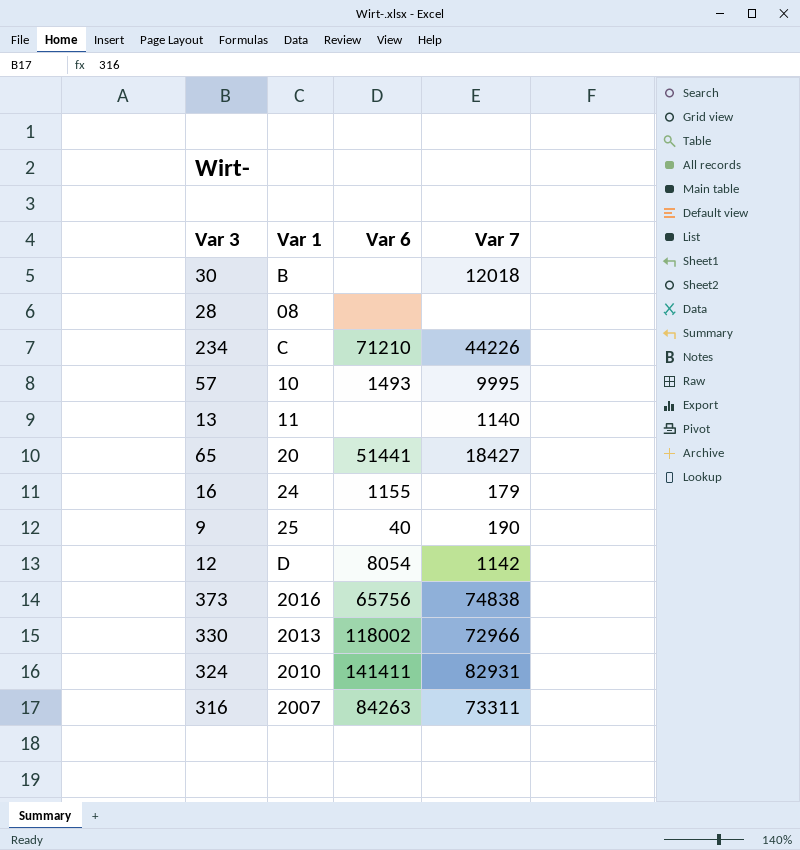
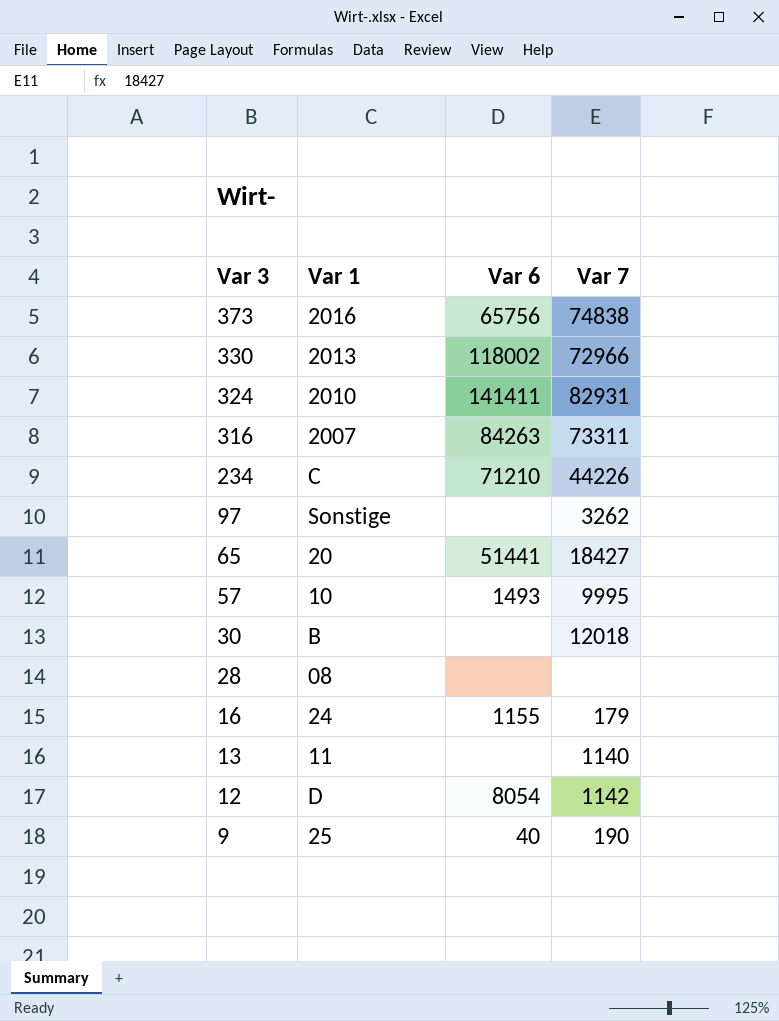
row order: none -> Var 3 descending
row 97: none -> Sonstige | none | 3262

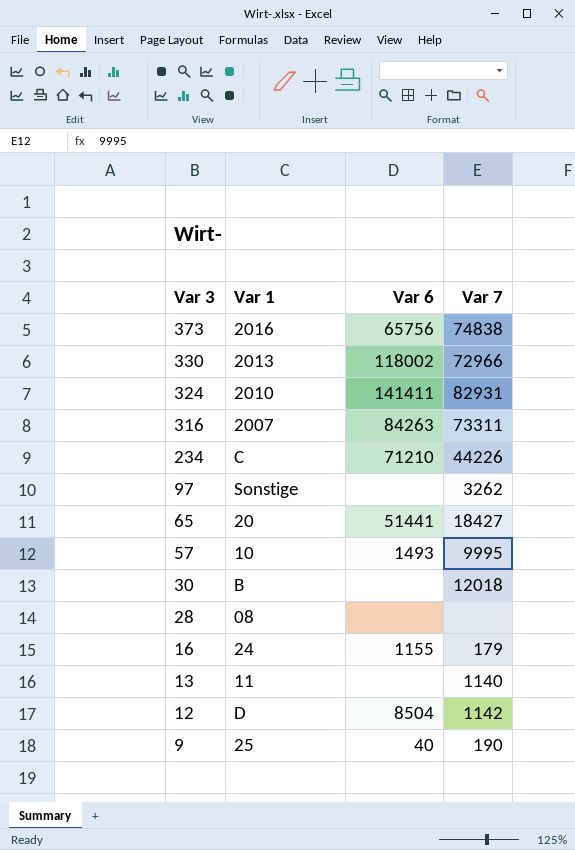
12 | Var 6: 8054 -> 8504

